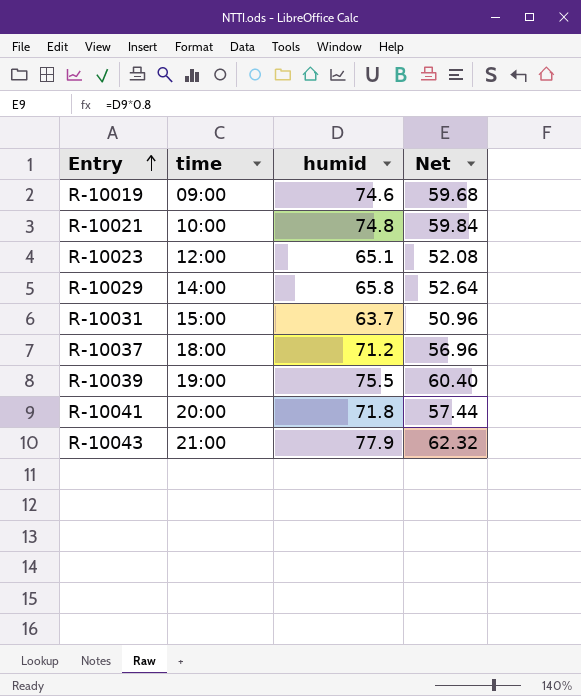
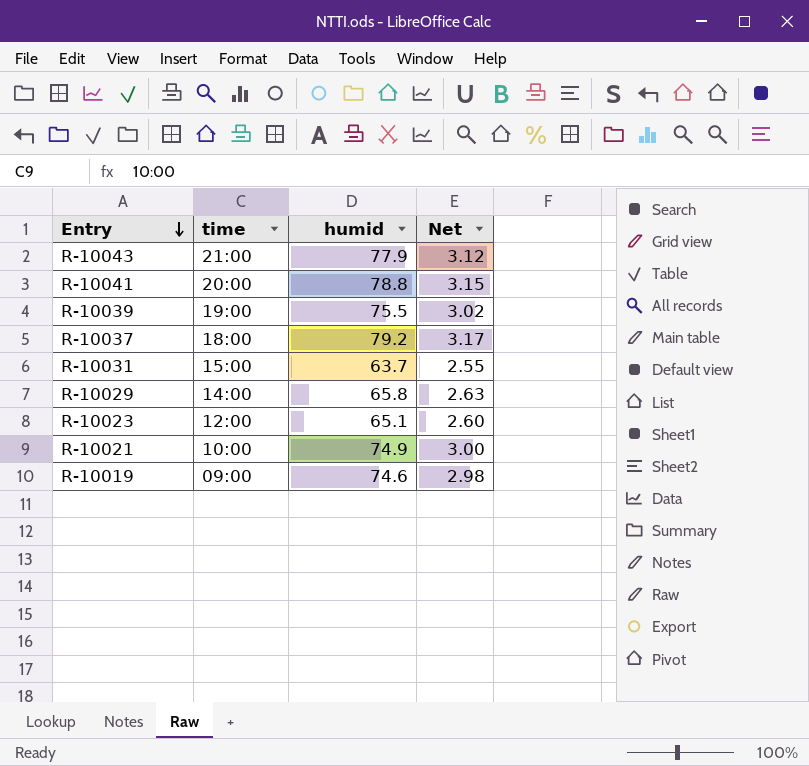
row order: Entry ascending -> Entry descending
column Net | formula: [humid] * 0.8 -> [humid] * 0.04
R-10041 | humid: 71.8 -> 78.8
R-10037 | humid: 71.2 -> 79.2
R-10021 | humid: 74.8 -> 74.9

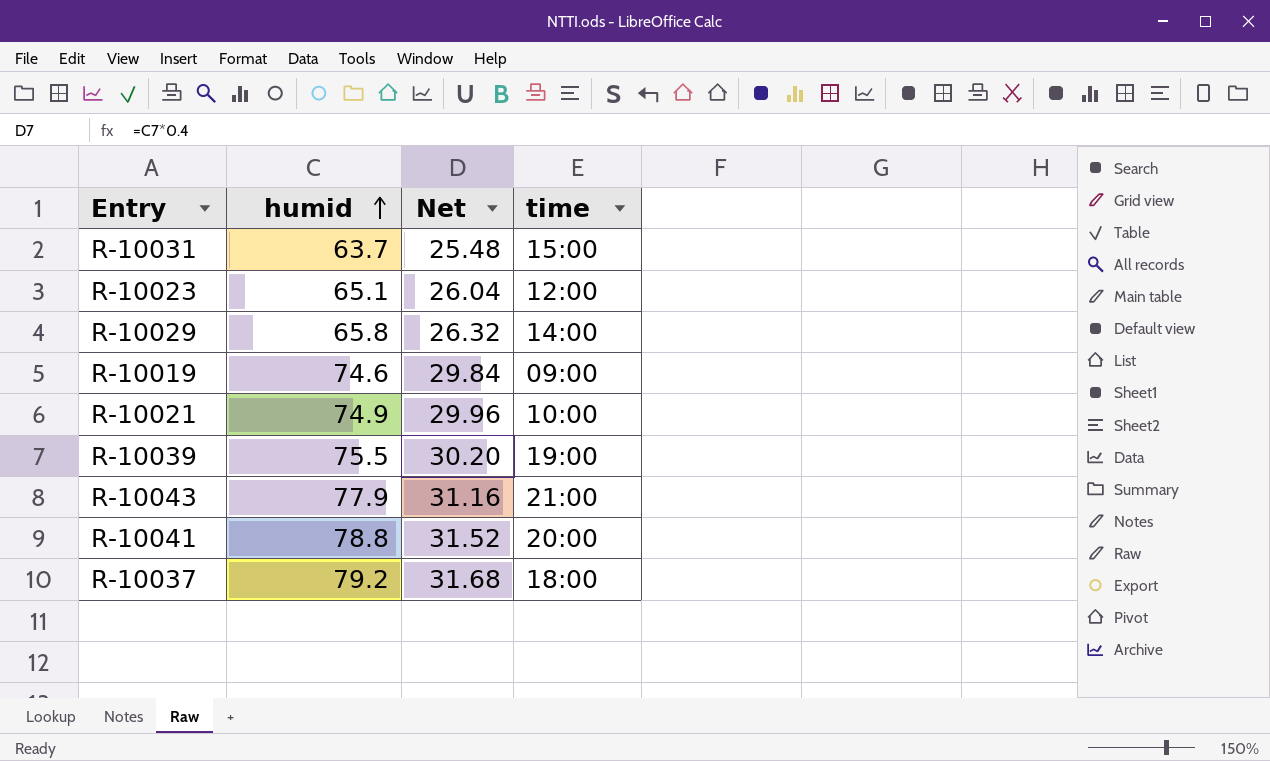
row order: Entry descending -> humid ascending
column Net | formula: [humid] * 0.04 -> [humid] * 0.4
column time | position: 2 -> 4

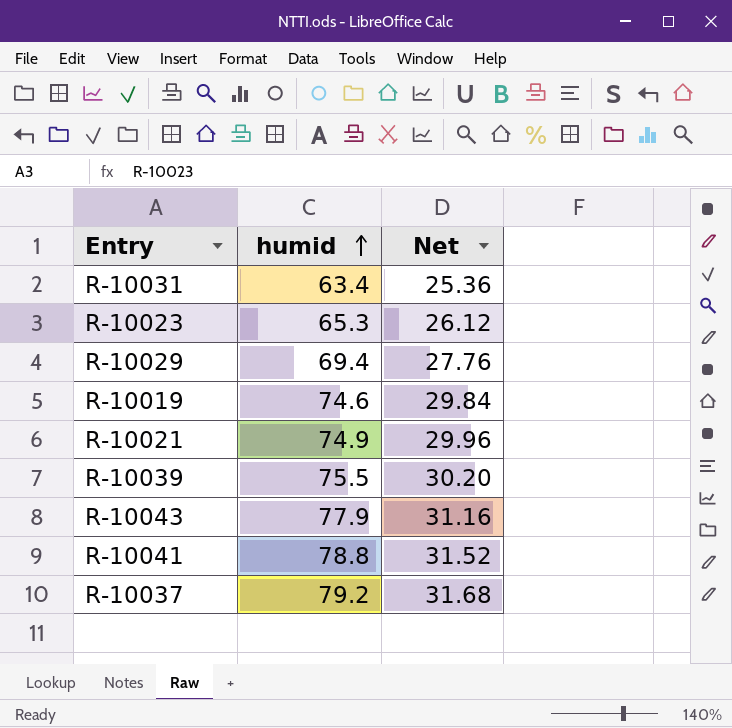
column time | position: 4 -> none
R-10031 | humid: 63.7 -> 63.4
R-10031 | Net: 25.48 -> 25.36
R-10023 | humid: 65.1 -> 65.3
R-10023 | Net: 26.04 -> 26.12
R-10029 | humid: 65.8 -> 69.4
R-10029 | Net: 26.32 -> 27.76

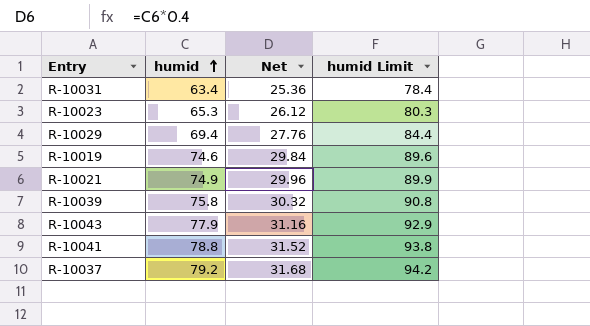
column humid Limit | formula: none -> [humid] + 15
R-10039 | humid: 75.5 -> 75.8
R-10039 | Net: 30.20 -> 30.32

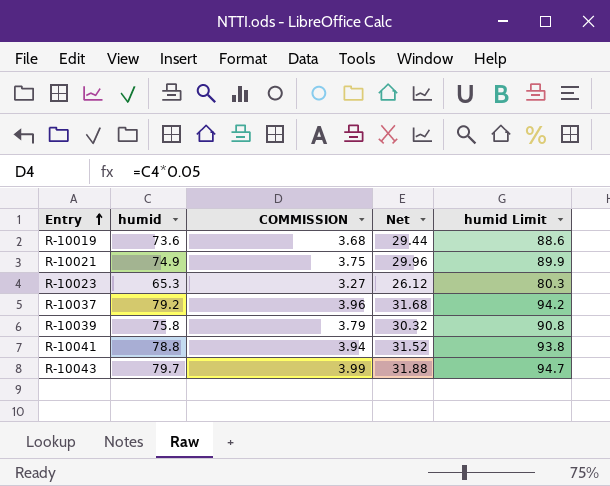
row order: humid ascending -> Entry ascending
column COMMISSION | formula: none -> [humid] * 0.05
row R-10031: 63.4 | 25.36 | 78.4 -> none
row R-10029: 69.4 | 27.76 | 84.4 -> none
R-10019 | humid: 74.6 -> 73.6
R-10019 | Net: 29.84 -> 29.44
R-10019 | humid Limit: 89.6 -> 88.6
R-10043 | humid: 77.9 -> 79.7
R-10043 | Net: 31.16 -> 31.88
R-10043 | humid Limit: 92.9 -> 94.7

